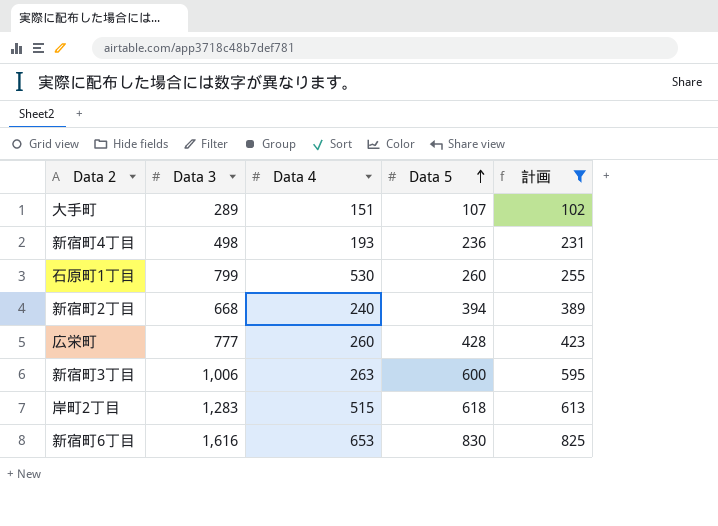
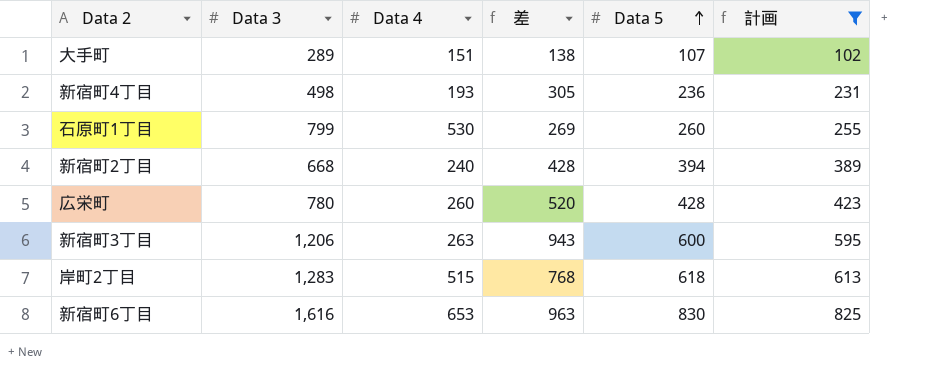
column 差 | formula: none -> [Data 3] - [Data 4]
広栄町 | Data 3: 777 -> 780
新宿町3丁目 | Data 3: 1,006 -> 1,206

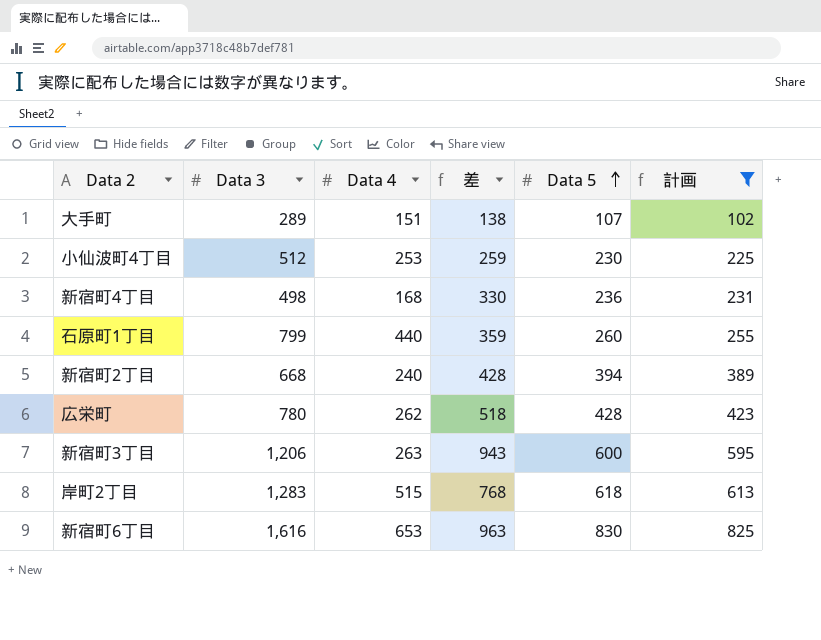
row 小仙波町4丁目: none -> 512 | 253 | 259 | 230 | 225
新宿町4丁目 | Data 4: 193 -> 168
新宿町4丁目 | 差: 305 -> 330
石原町1丁目 | Data 4: 530 -> 440
石原町1丁目 | 差: 269 -> 359
広栄町 | Data 4: 260 -> 262
広栄町 | 差: 520 -> 518

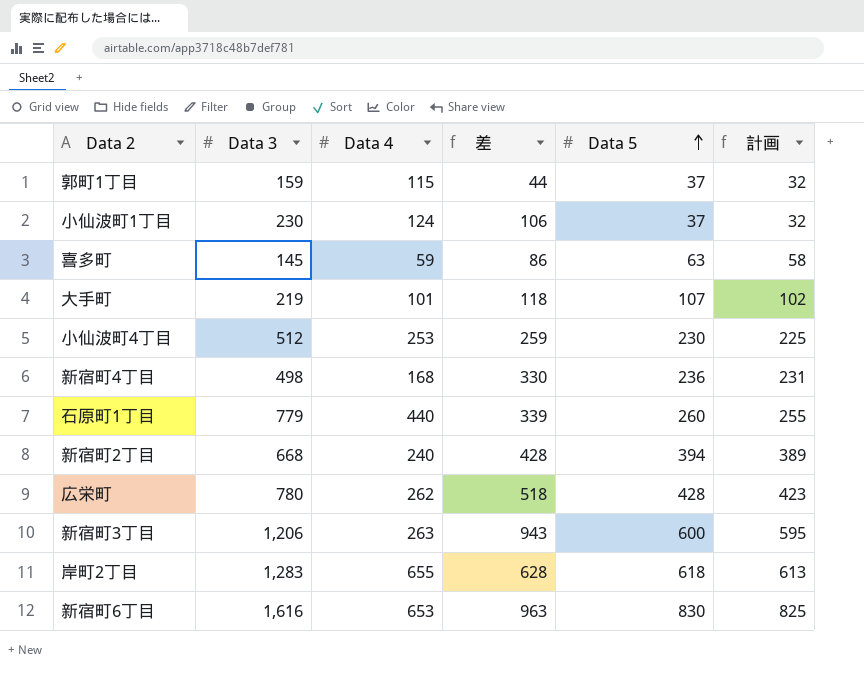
filter: 計画 >= 102 -> none
大手町 | Data 3: 289 -> 219
大手町 | Data 4: 151 -> 101
大手町 | 差: 138 -> 118
石原町1丁目 | Data 3: 799 -> 779
石原町1丁目 | 差: 359 -> 339
岸町2丁目 | Data 4: 515 -> 655
岸町2丁目 | 差: 768 -> 628

